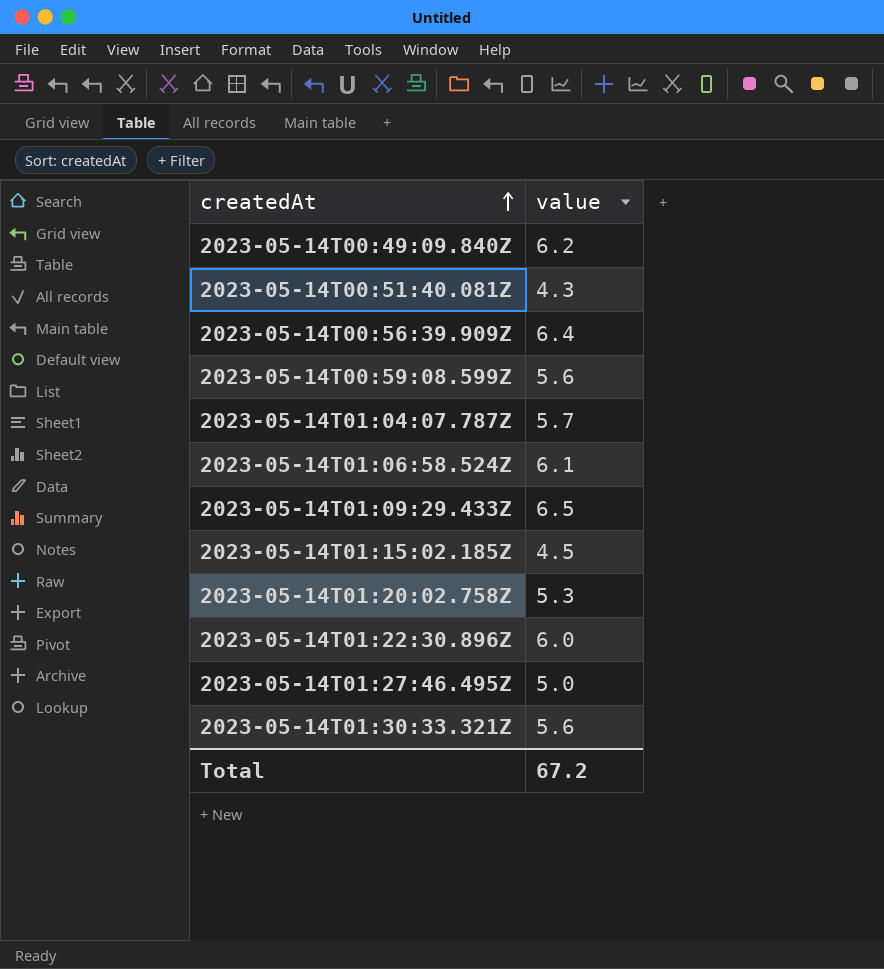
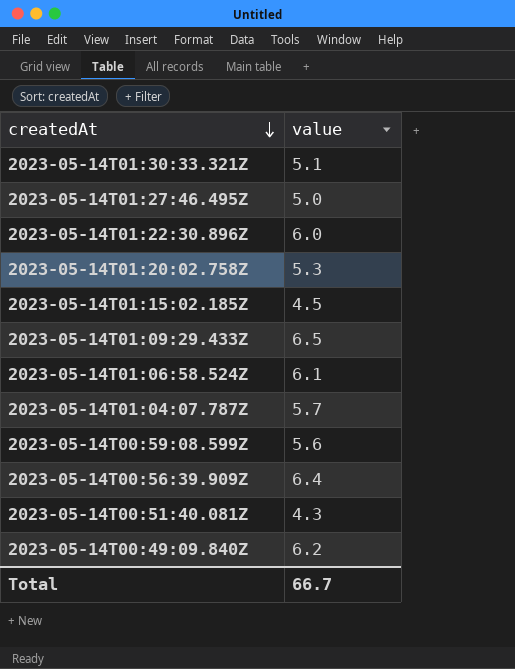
row order: createdAt ascending -> createdAt descending
2023-05-14T01:30:33.321Z | value: 5.6 -> 5.1
Total | value: 67.2 -> 66.7

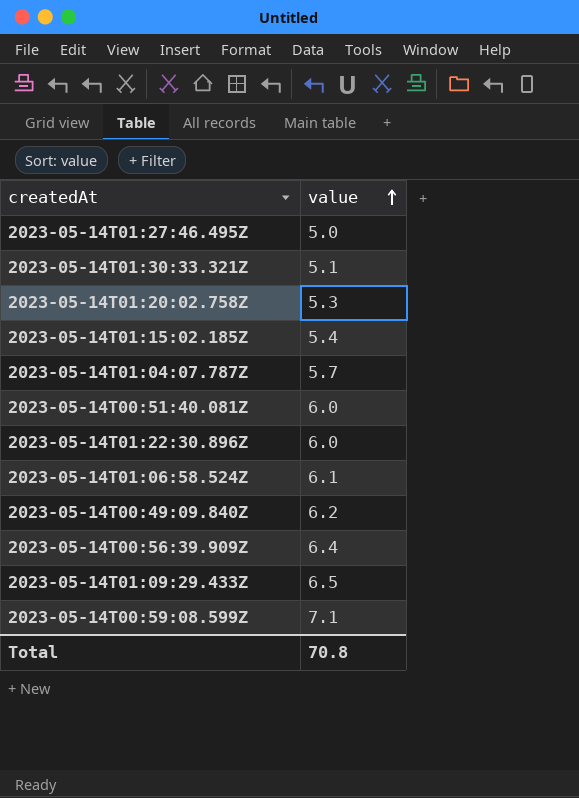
row order: createdAt descending -> value ascending
2023-05-14T01:15:02.185Z | value: 4.5 -> 5.4
2023-05-14T00:51:40.081Z | value: 4.3 -> 6.0
2023-05-14T00:59:08.599Z | value: 5.6 -> 7.1
Total | value: 66.7 -> 70.8

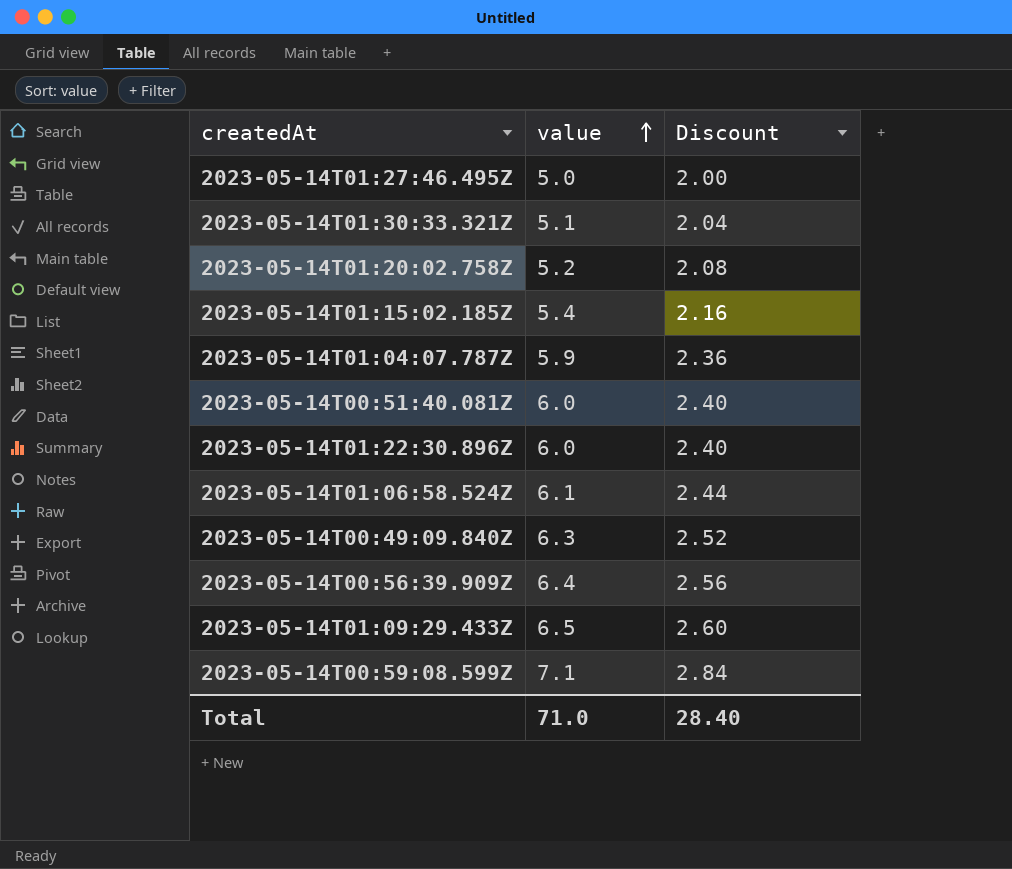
column Discount | formula: none -> [value] * 0.4
2023-05-14T01:20:02.758Z | value: 5.3 -> 5.2
2023-05-14T01:04:07.787Z | value: 5.7 -> 5.9
2023-05-14T00:49:09.840Z | value: 6.2 -> 6.3
Total | value: 70.8 -> 71.0

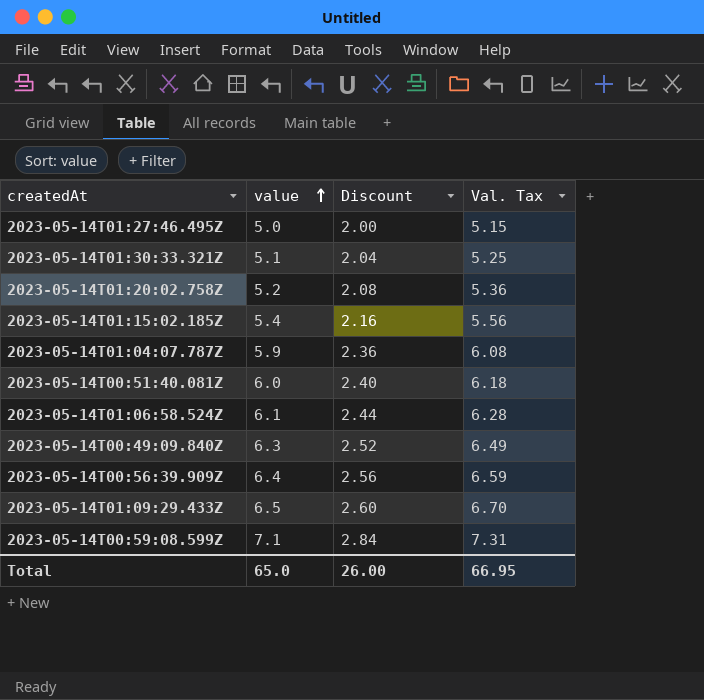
column Val. Tax | formula: none -> [value] * 1.03
row 2023-05-14T01:22:30.896Z: 6.0 | 2.40 -> none
Total | value: 71.0 -> 65.0
Total | Discount: 28.40 -> 26.00

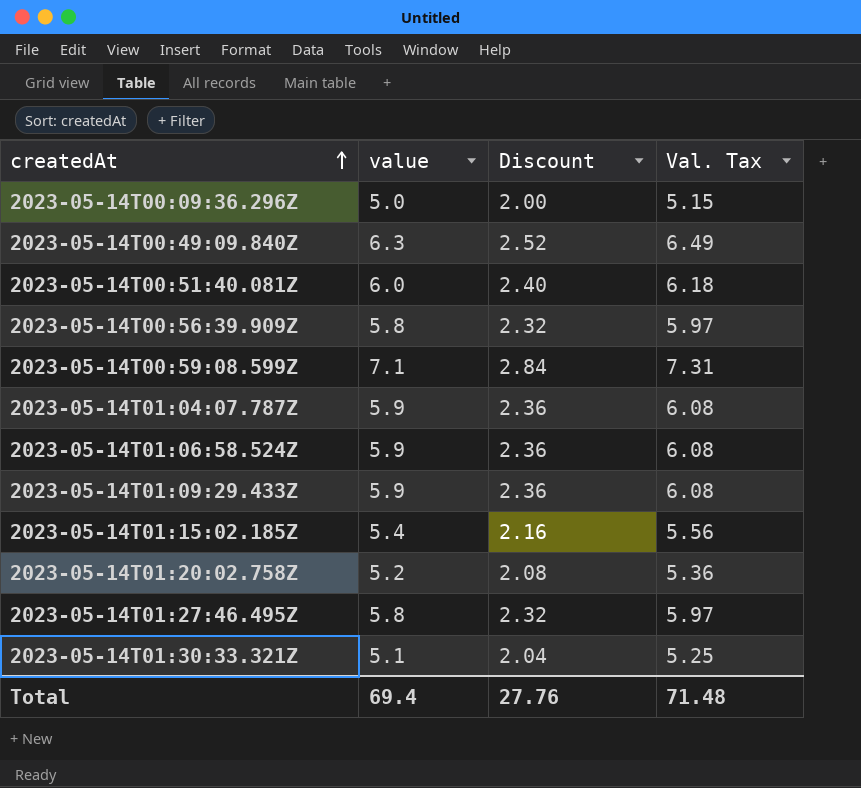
row order: value ascending -> createdAt ascending
row 2023-05-14T00:09:36.296Z: none -> 5.0 | 2.00 | 5.15
2023-05-14T00:56:39.909Z | value: 6.4 -> 5.8
2023-05-14T00:56:39.909Z | Discount: 2.56 -> 2.32
2023-05-14T00:56:39.909Z | Val. Tax: 6.59 -> 5.97
2023-05-14T01:06:58.524Z | value: 6.1 -> 5.9
2023-05-14T01:06:58.524Z | Discount: 2.44 -> 2.36
2023-05-14T01:06:58.524Z | Val. Tax: 6.28 -> 6.08
2023-05-14T01:09:29.433Z | value: 6.5 -> 5.9
2023-05-14T01:09:29.433Z | Discount: 2.60 -> 2.36
2023-05-14T01:09:29.433Z | Val. Tax: 6.70 -> 6.08
2023-05-14T01:27:46.495Z | value: 5.0 -> 5.8
2023-05-14T01:27:46.495Z | Discount: 2.00 -> 2.32
2023-05-14T01:27:46.495Z | Val. Tax: 5.15 -> 5.97
Total | value: 65.0 -> 69.4
Total | Discount: 26.00 -> 27.76
Total | Val. Tax: 66.95 -> 71.48

